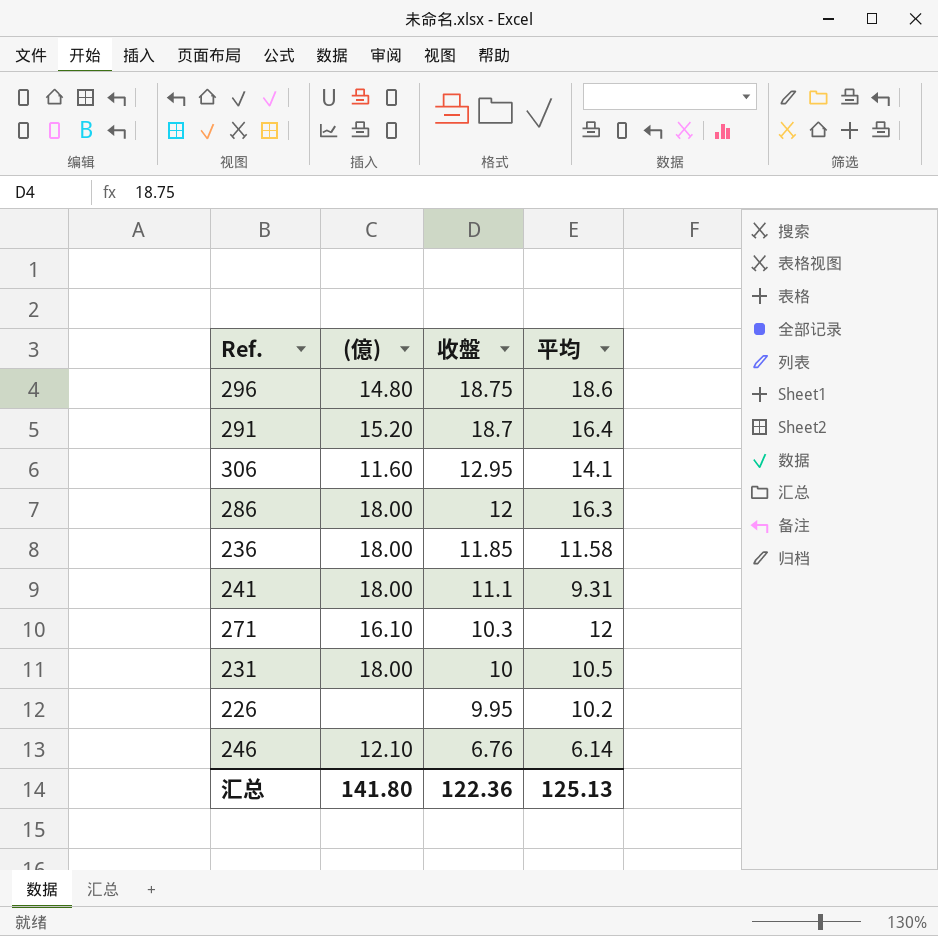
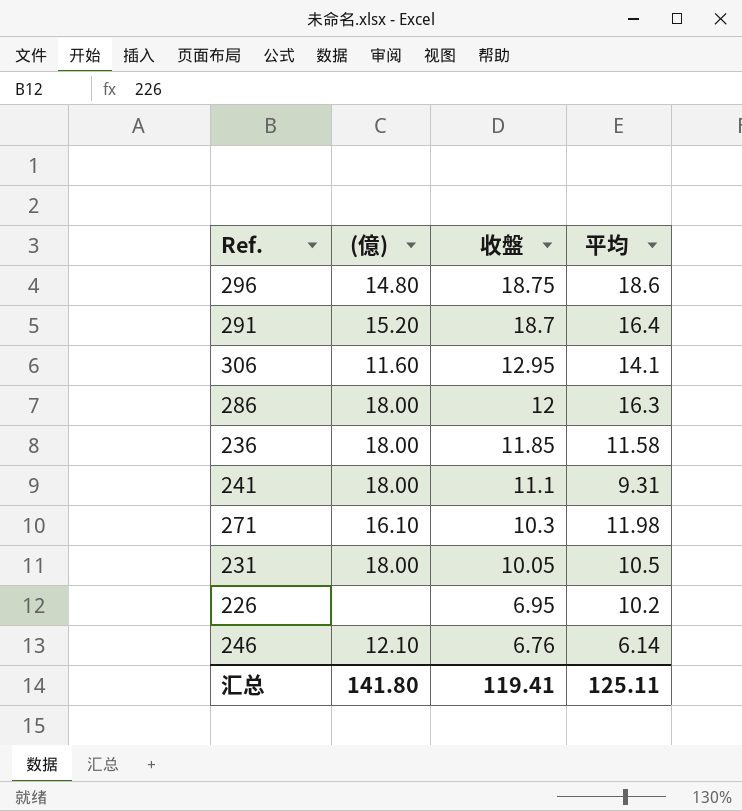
271 | 平均: 12 -> 11.98
231 | 收盤: 10 -> 10.05
226 | 收盤: 9.95 -> 6.95
汇总 | 收盤: 122.36 -> 119.41
汇总 | 平均: 125.13 -> 125.11

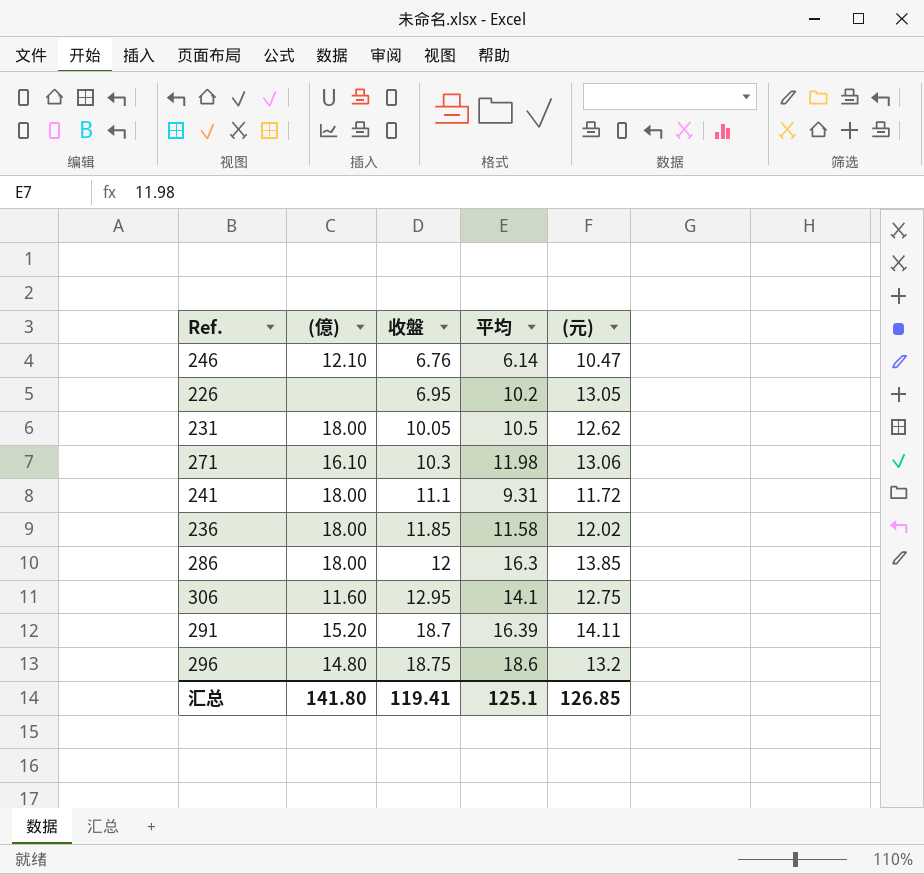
row order: 收盤 descending -> 收盤 ascending
column (元) | position: none -> 5
291 | 平均: 16.4 -> 16.39
汇总 | 平均: 125.11 -> 125.1

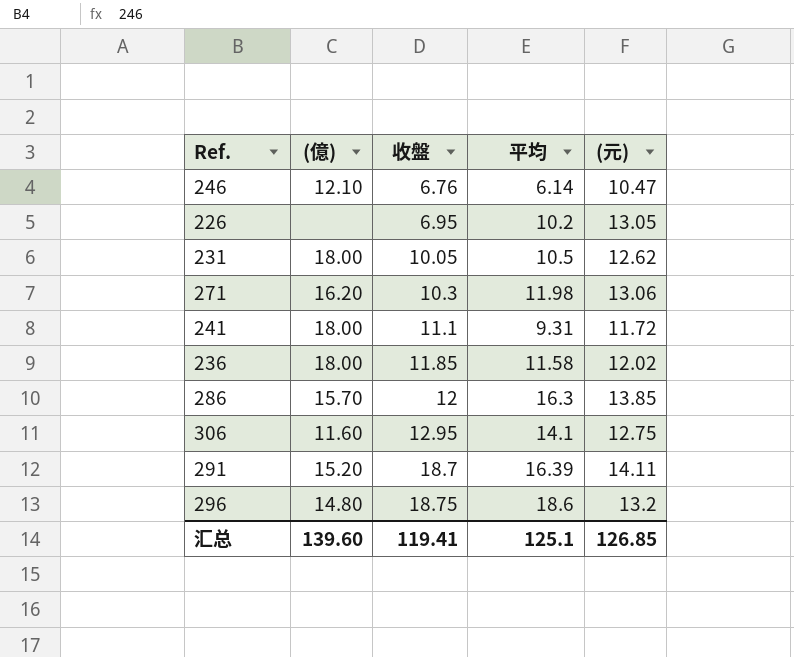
271 | (億): 16.10 -> 16.20
286 | (億): 18.00 -> 15.70
汇总 | (億): 141.80 -> 139.60

